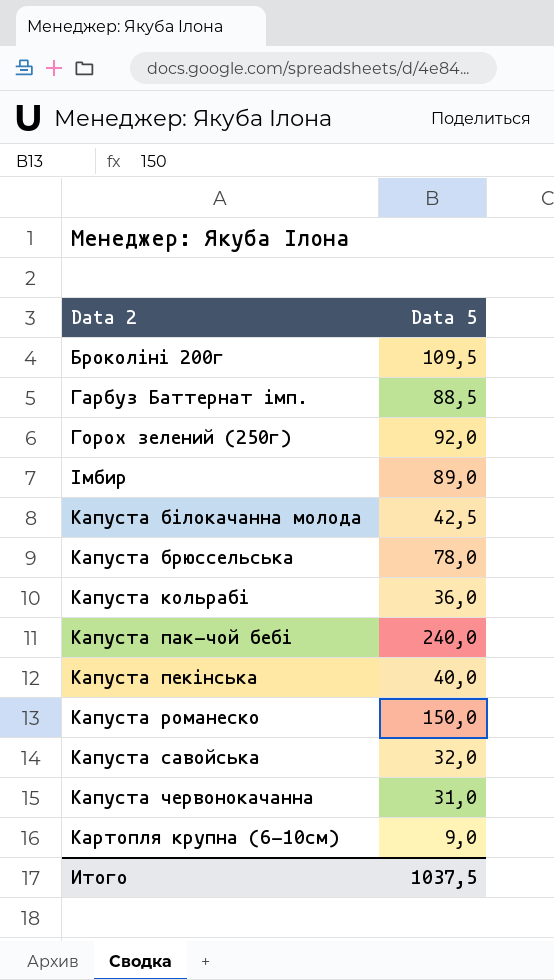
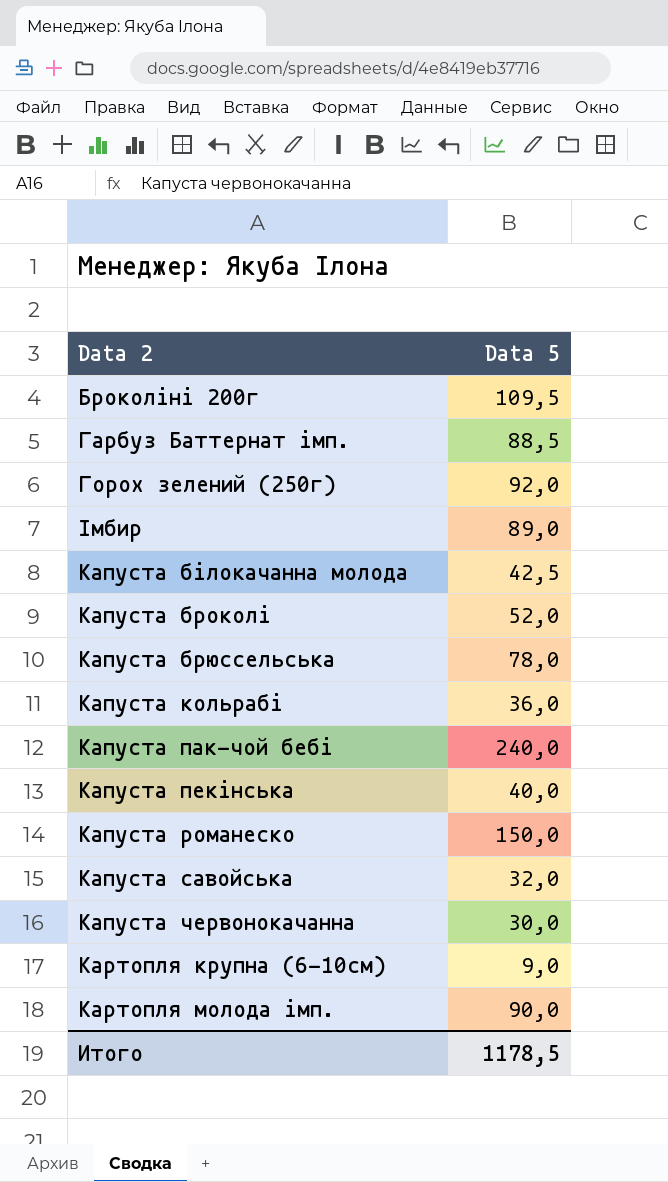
row Капуста броколі: none -> 52,0
Капуста червонокачанна | Data 5: 31,0 -> 30,0
row Картопля молода імп.: none -> 90,0
Итого | Data 5: 1037,5 -> 1178,5

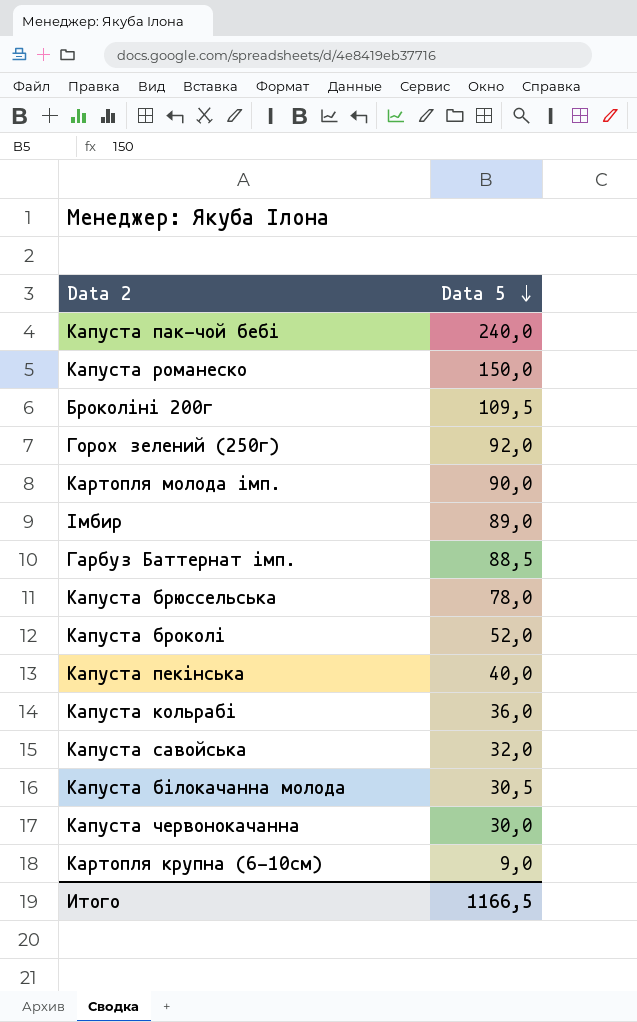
row order: none -> Data 5 descending
Капуста білокачанна молода | Data 5: 42,5 -> 30,5
Итого | Data 5: 1178,5 -> 1166,5

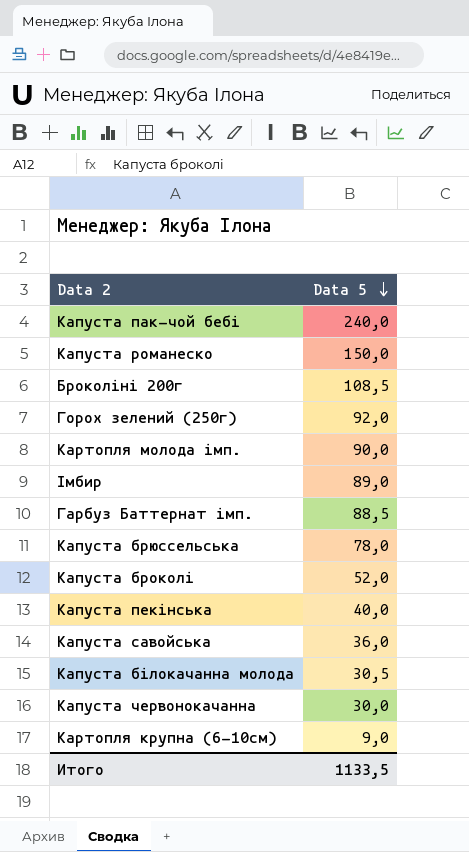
row Капуста кольрабі: 36,0 -> none
Броколіні 200г | Data 5: 109,5 -> 108,5
Капуста савойська | Data 5: 32,0 -> 36,0
Итого | Data 5: 1166,5 -> 1133,5

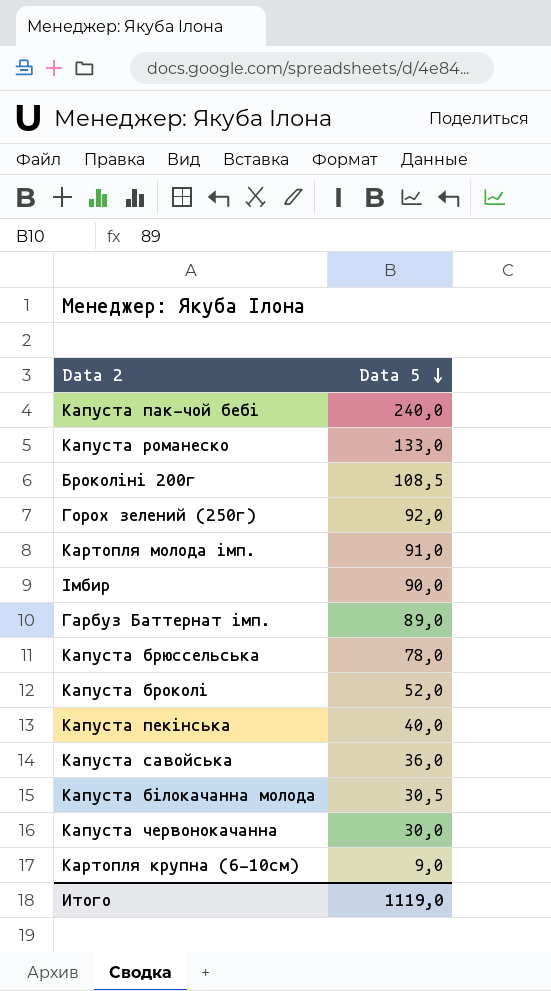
Капуста романеско | Data 5: 150,0 -> 133,0
Картопля молода імп. | Data 5: 90,0 -> 91,0
Імбир | Data 5: 89,0 -> 90,0
Гарбуз Баттернат імп. | Data 5: 88,5 -> 89,0
Итого | Data 5: 1133,5 -> 1119,0

